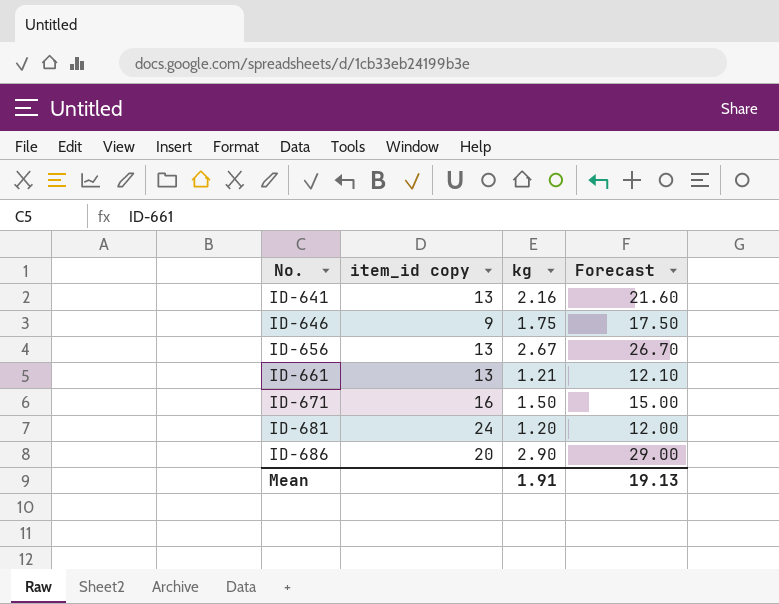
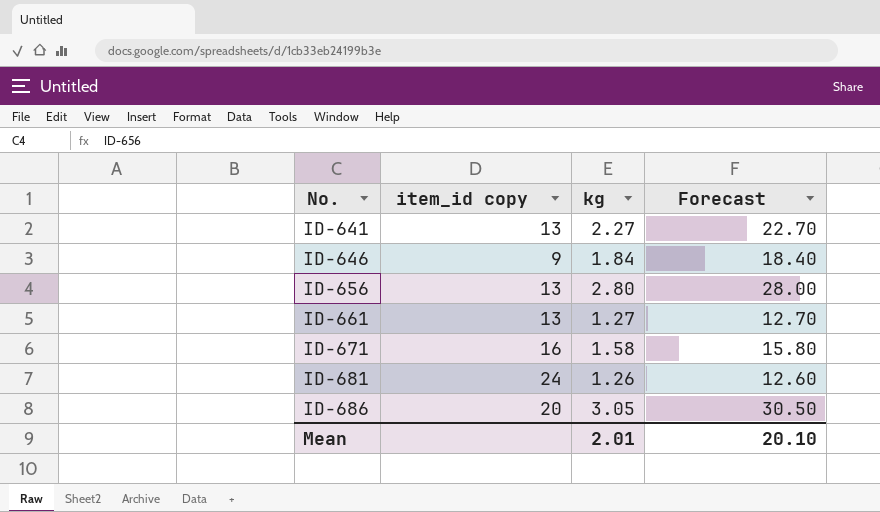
ID-641 | kg: 2.16 -> 2.27
ID-641 | Forecast: 21.60 -> 22.70
ID-646 | kg: 1.75 -> 1.84
ID-646 | Forecast: 17.50 -> 18.40
ID-656 | kg: 2.67 -> 2.80
ID-656 | Forecast: 26.70 -> 28.00
ID-661 | kg: 1.21 -> 1.27
ID-661 | Forecast: 12.10 -> 12.70
ID-671 | kg: 1.50 -> 1.58
ID-671 | Forecast: 15.00 -> 15.80
ID-681 | kg: 1.20 -> 1.26
ID-681 | Forecast: 12.00 -> 12.60
ID-686 | kg: 2.90 -> 3.05
ID-686 | Forecast: 29.00 -> 30.50
Mean | kg: 1.91 -> 2.01
Mean | Forecast: 19.13 -> 20.10

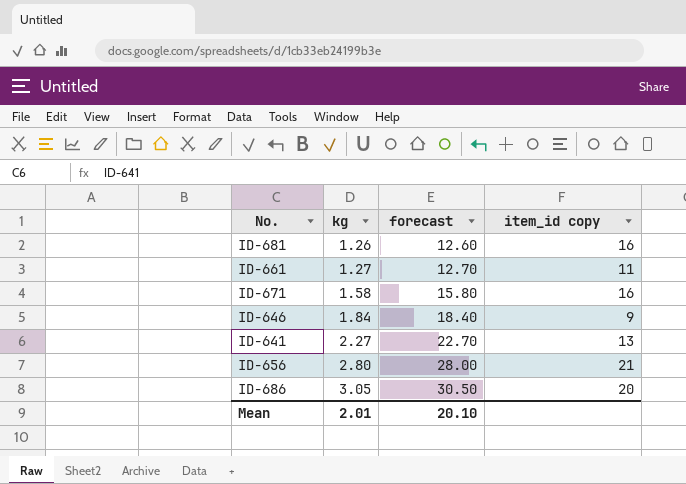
row order: No. ascending -> kg ascending
column name: Forecast -> forecast
column item_id copy | position: 2 -> 4
ID-681 | item_id copy: 24 -> 16
ID-661 | item_id copy: 13 -> 11
ID-656 | item_id copy: 13 -> 21

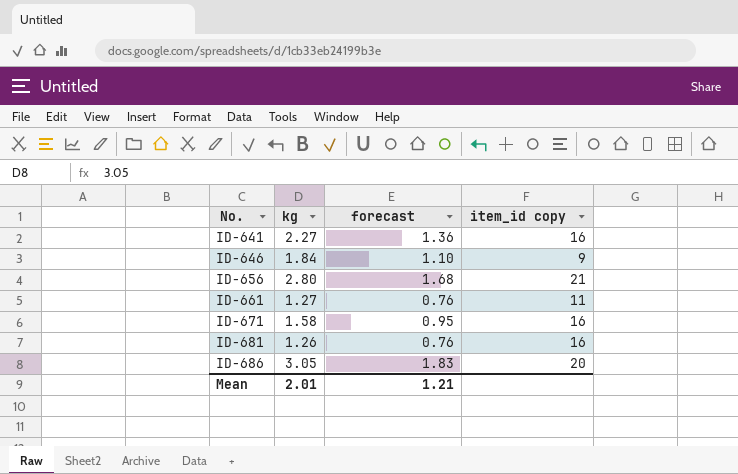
row order: kg ascending -> No. ascending
column forecast | formula: [kg] * 10 -> [kg] * 0.6
ID-641 | item_id copy: 13 -> 16
Mean | forecast: 20.10 -> 1.21

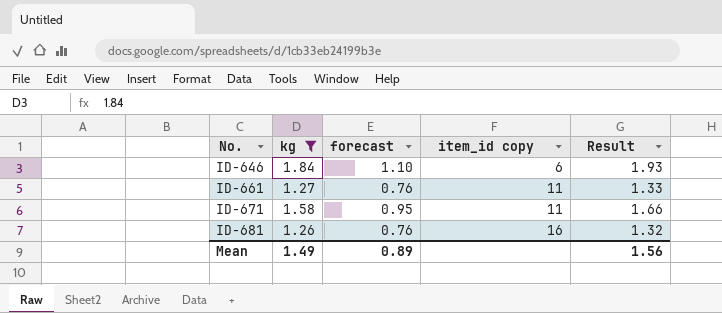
filter: none -> kg <= 1.84
column Result | formula: none -> [kg] * 1.05
ID-646 | item_id copy: 9 -> 6
ID-671 | item_id copy: 16 -> 11
Mean | kg: 2.01 -> 1.49
Mean | forecast: 1.21 -> 0.89

